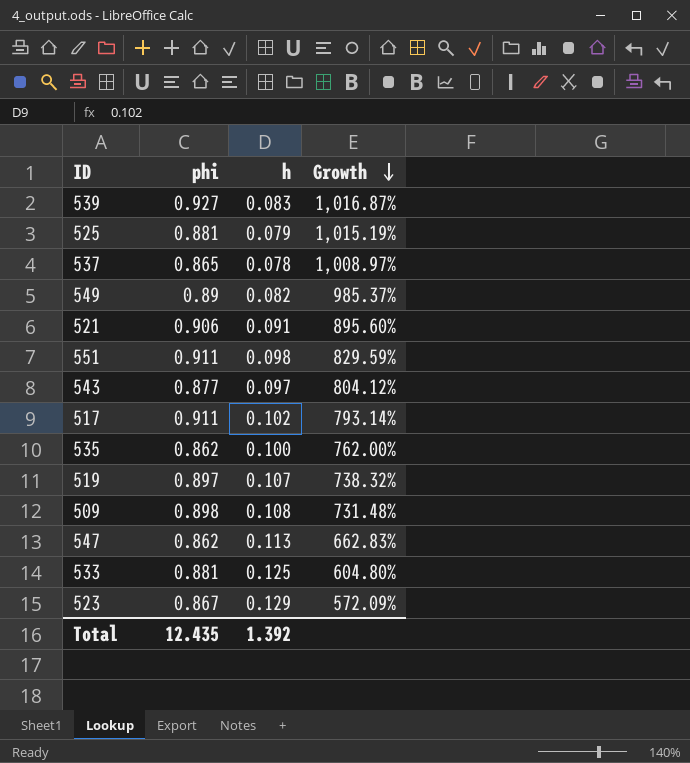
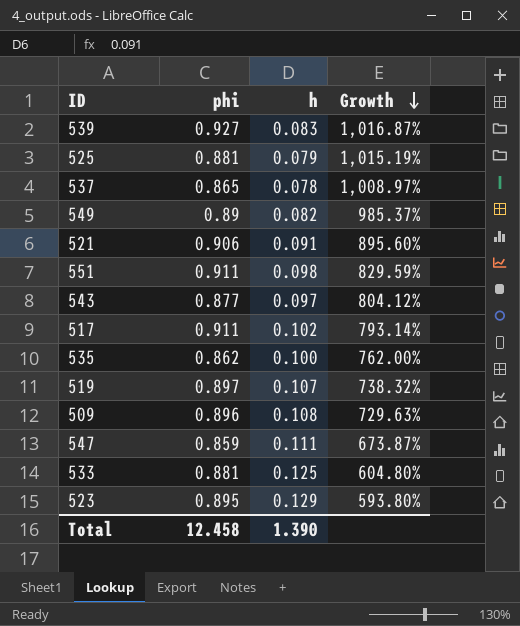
509 | phi: 0.898 -> 0.896
509 | Growth: 731.48% -> 729.63%
547 | phi: 0.862 -> 0.859
547 | h: 0.113 -> 0.111
547 | Growth: 662.83% -> 673.87%
523 | phi: 0.867 -> 0.895
523 | Growth: 572.09% -> 593.80%
Total | phi: 12.435 -> 12.458
Total | h: 1.392 -> 1.390

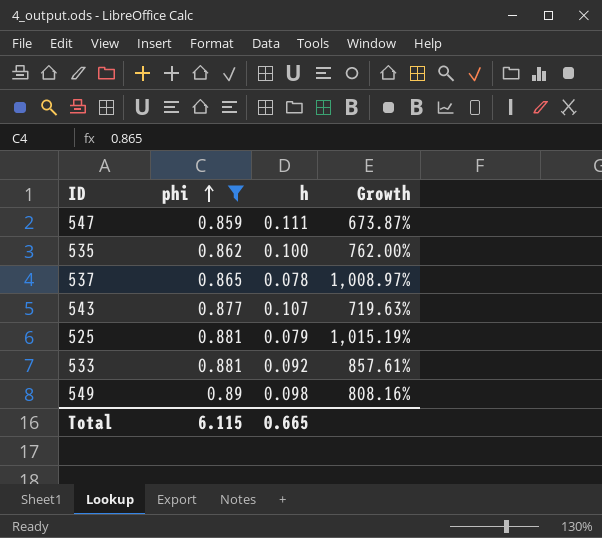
filter: none -> phi <= 0.89
row order: Growth descending -> phi ascending
543 | h: 0.097 -> 0.107
543 | Growth: 804.12% -> 719.63%
533 | h: 0.125 -> 0.092
533 | Growth: 604.80% -> 857.61%
549 | h: 0.082 -> 0.098
549 | Growth: 985.37% -> 808.16%
Total | phi: 12.458 -> 6.115
Total | h: 1.390 -> 0.665

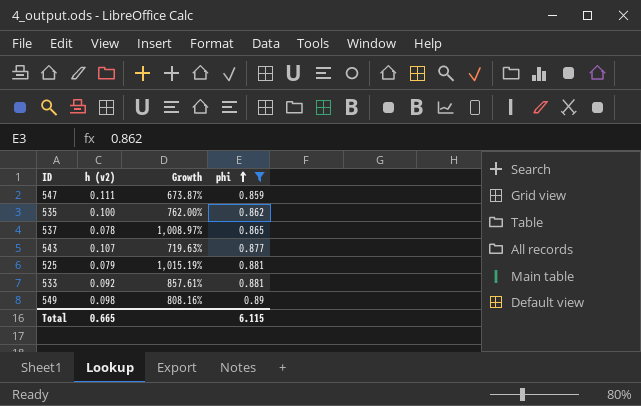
column name: h -> h (v2)
column phi | position: 2 -> 4

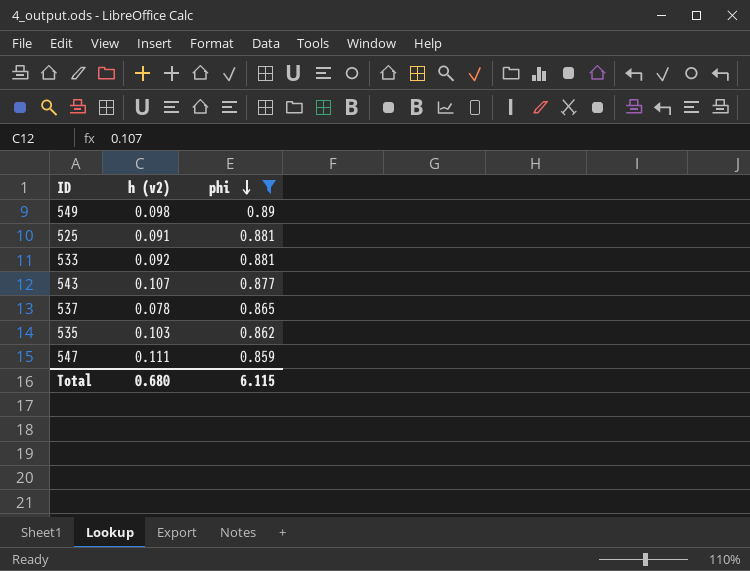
row order: phi ascending -> phi descending
column Growth | formula: ([phi] - [h (v2)]) / [h (v2)] -> none
525 | h (v2): 0.079 -> 0.091
535 | h (v2): 0.100 -> 0.103
Total | h (v2): 0.665 -> 0.680

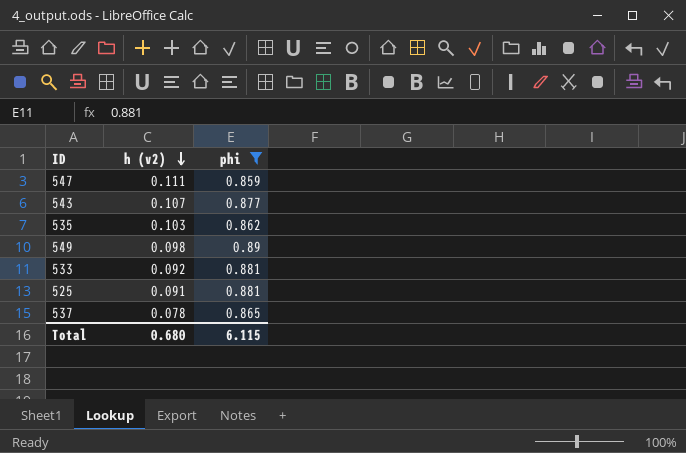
row order: phi descending -> h (v2) descending

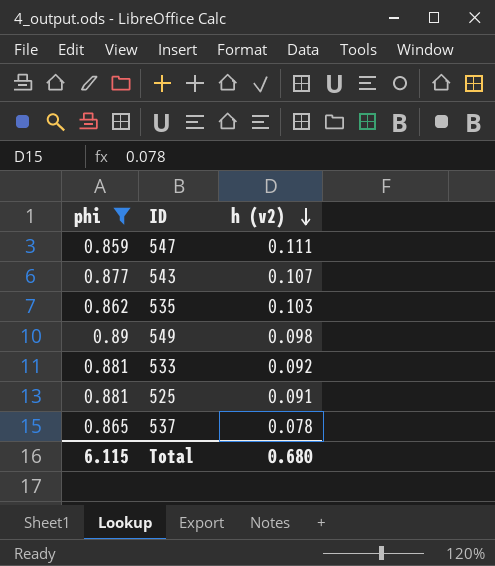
column phi | position: 3 -> 1

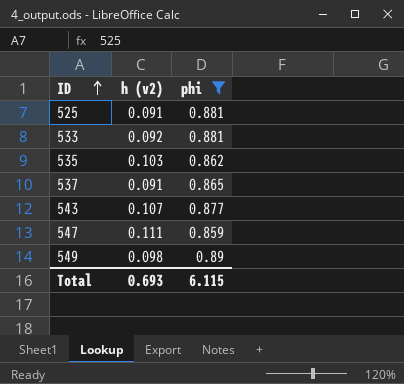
row order: h (v2) descending -> ID ascending
column phi | position: 1 -> 3
537 | h (v2): 0.078 -> 0.091
Total | h (v2): 0.680 -> 0.693

